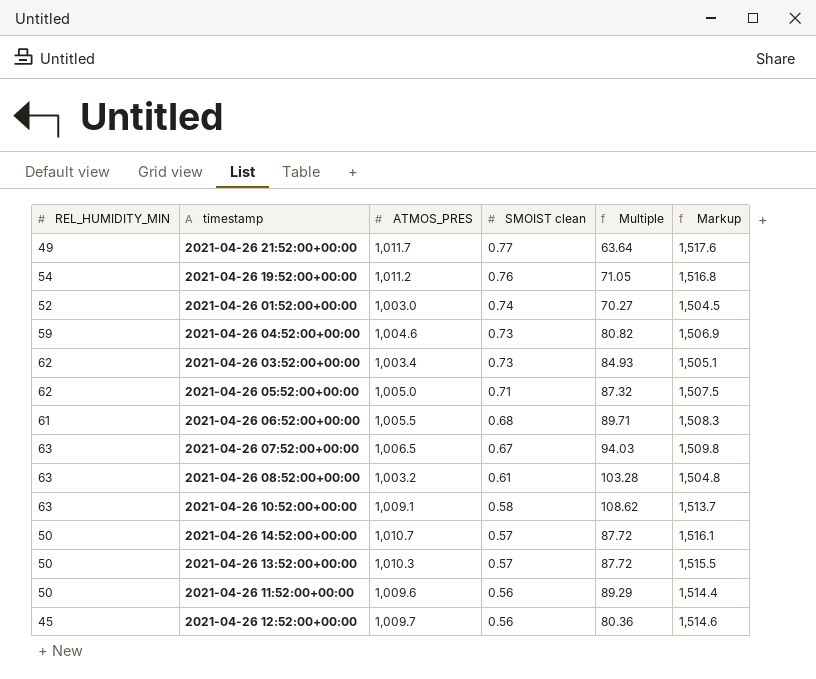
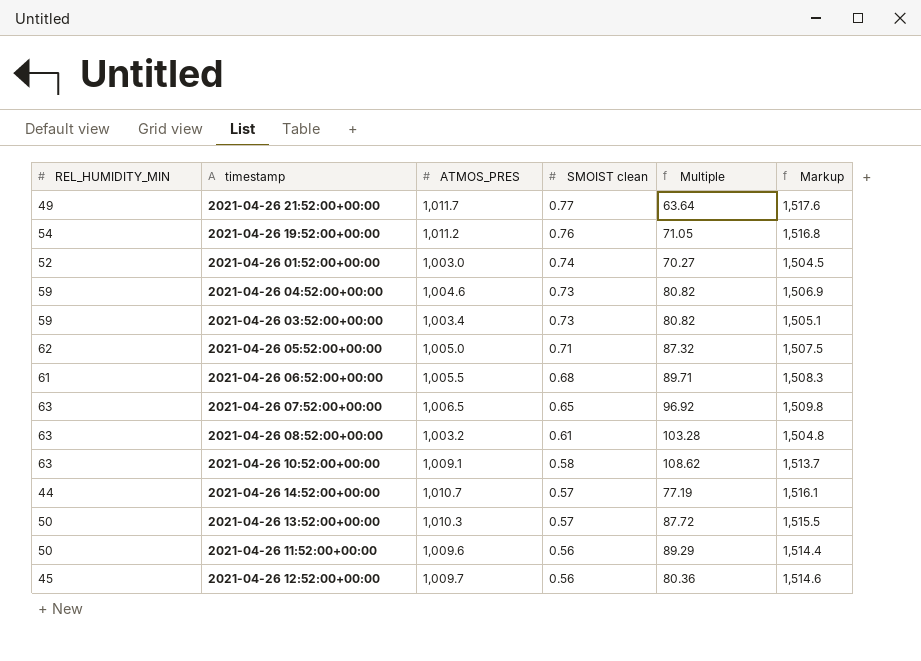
2021-04-26 03:52:00+00:00 | REL_HUMIDITY_MIN: 62 -> 59
2021-04-26 03:52:00+00:00 | Multiple: 84.93 -> 80.82
2021-04-26 07:52:00+00:00 | SMOIST clean: 0.67 -> 0.65
2021-04-26 07:52:00+00:00 | Multiple: 94.03 -> 96.92
2021-04-26 14:52:00+00:00 | REL_HUMIDITY_MIN: 50 -> 44
2021-04-26 14:52:00+00:00 | Multiple: 87.72 -> 77.19

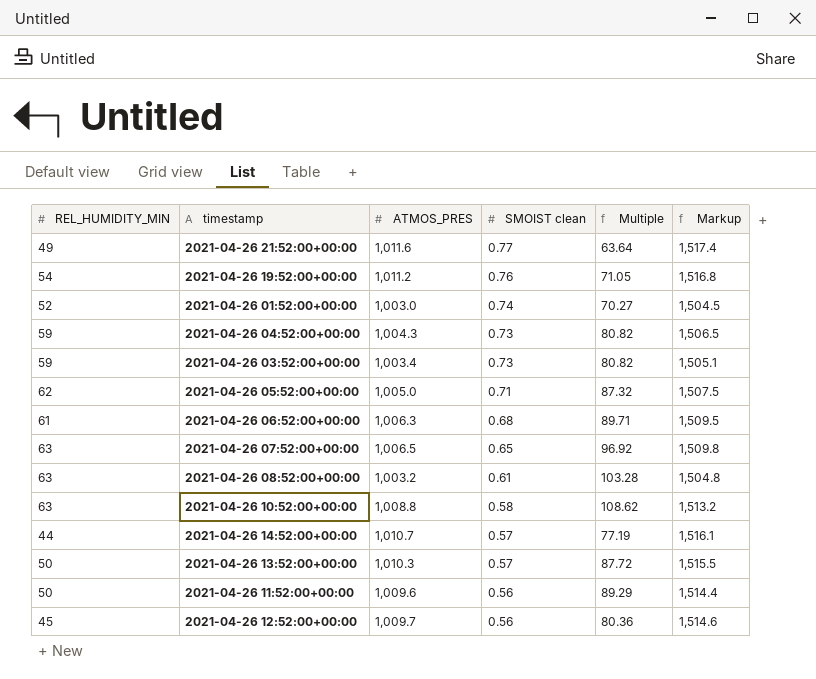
2021-04-26 21:52:00+00:00 | ATMOS_PRES: 1,011.7 -> 1,011.6
2021-04-26 21:52:00+00:00 | Markup: 1,517.6 -> 1,517.4
2021-04-26 04:52:00+00:00 | ATMOS_PRES: 1,004.6 -> 1,004.3
2021-04-26 04:52:00+00:00 | Markup: 1,506.9 -> 1,506.5
2021-04-26 06:52:00+00:00 | ATMOS_PRES: 1,005.5 -> 1,006.3
2021-04-26 06:52:00+00:00 | Markup: 1,508.3 -> 1,509.5
2021-04-26 10:52:00+00:00 | ATMOS_PRES: 1,009.1 -> 1,008.8
2021-04-26 10:52:00+00:00 | Markup: 1,513.7 -> 1,513.2

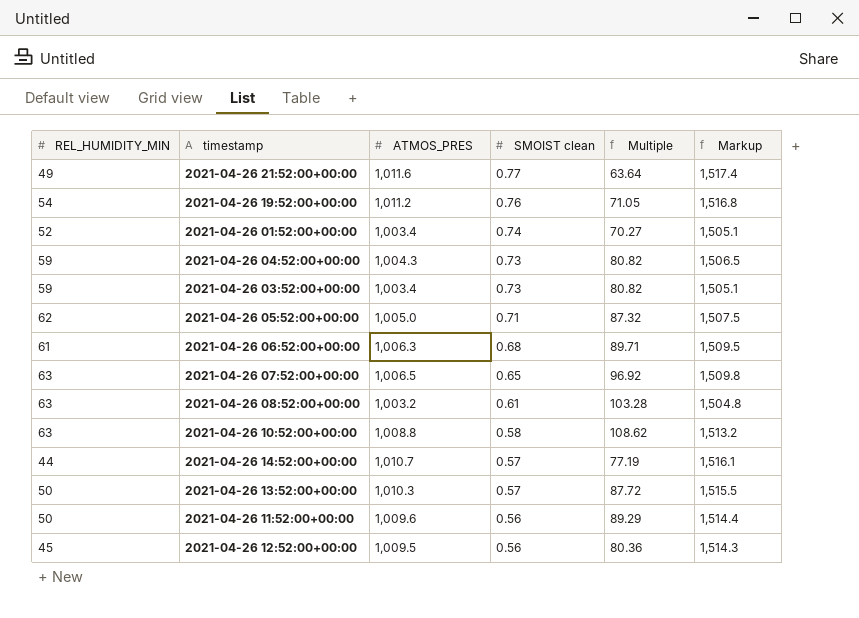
2021-04-26 01:52:00+00:00 | ATMOS_PRES: 1,003.0 -> 1,003.4
2021-04-26 01:52:00+00:00 | Markup: 1,504.5 -> 1,505.1
2021-04-26 12:52:00+00:00 | ATMOS_PRES: 1,009.7 -> 1,009.5
2021-04-26 12:52:00+00:00 | Markup: 1,514.6 -> 1,514.3

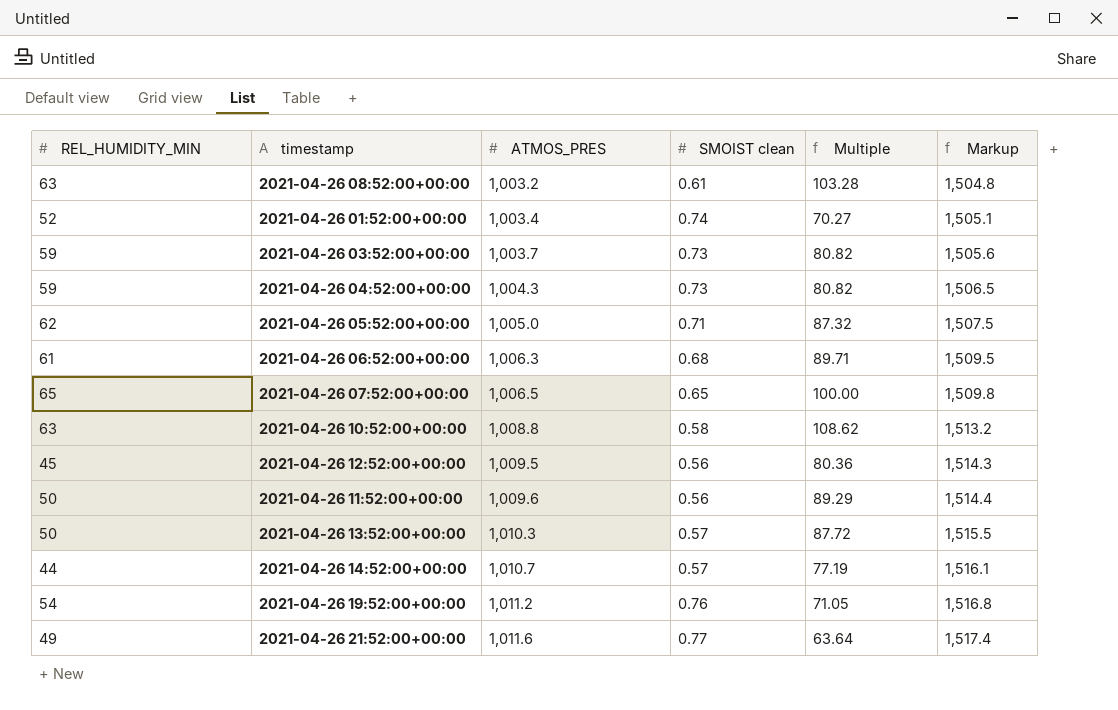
row order: SMOIST clean descending -> ATMOS_PRES ascending
2021-04-26 03:52:00+00:00 | ATMOS_PRES: 1,003.4 -> 1,003.7
2021-04-26 03:52:00+00:00 | Markup: 1,505.1 -> 1,505.6
2021-04-26 07:52:00+00:00 | REL_HUMIDITY_MIN: 63 -> 65
2021-04-26 07:52:00+00:00 | Multiple: 96.92 -> 100.00

